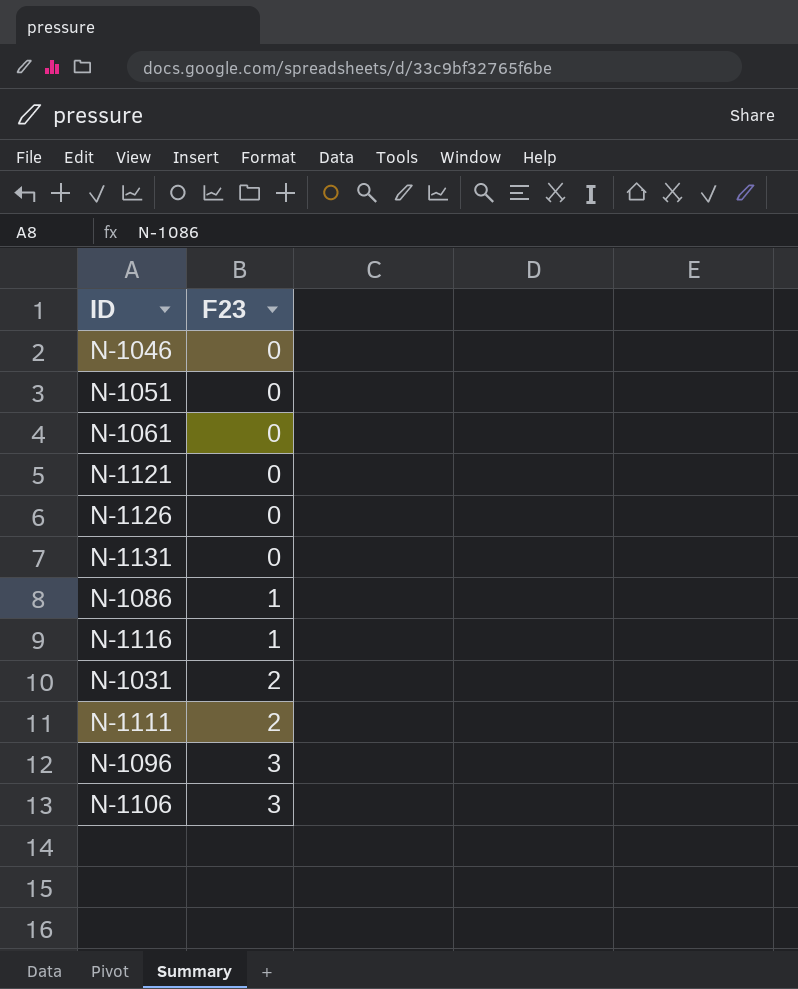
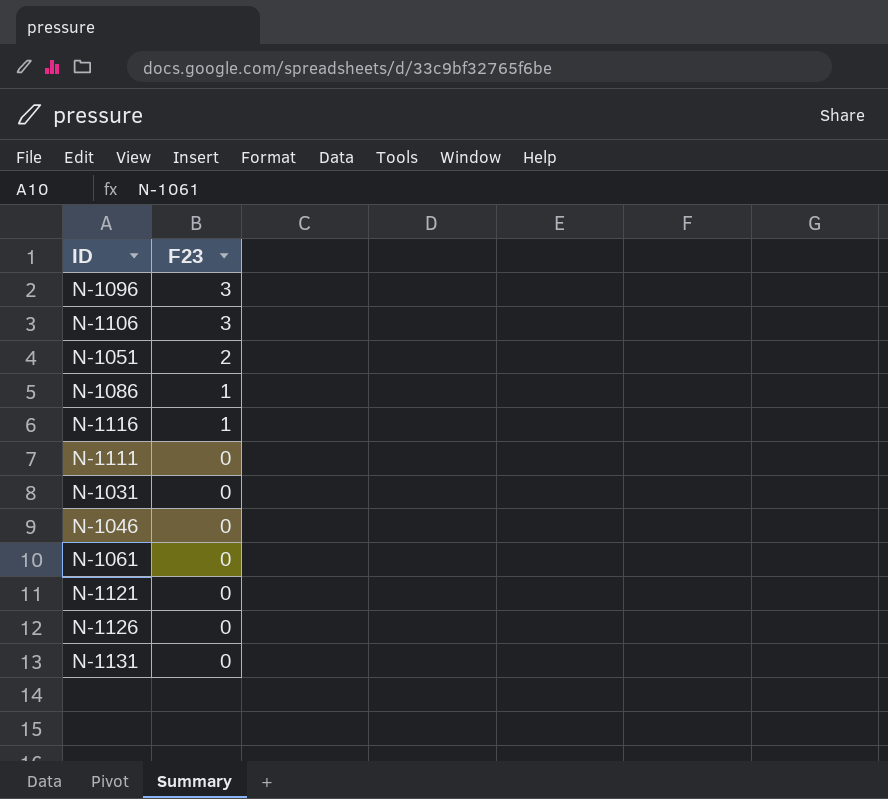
row order: F23 ascending -> F23 descending
N-1051 | F23: 0 -> 2
N-1111 | F23: 2 -> 0
N-1031 | F23: 2 -> 0

